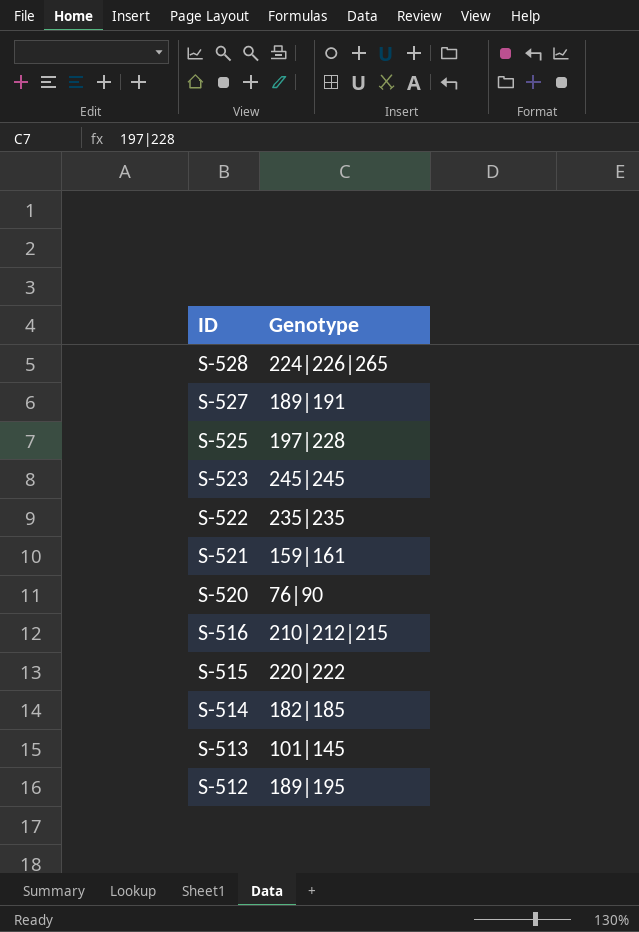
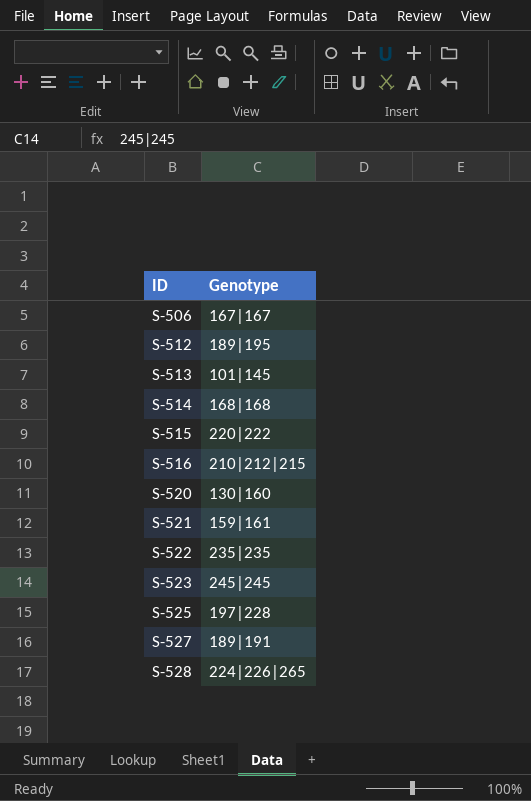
row order: ID descending -> ID ascending
row S-506: none -> 167|167
S-514 | Genotype: 182|185 -> 168|168
S-520 | Genotype: 76|90 -> 130|160

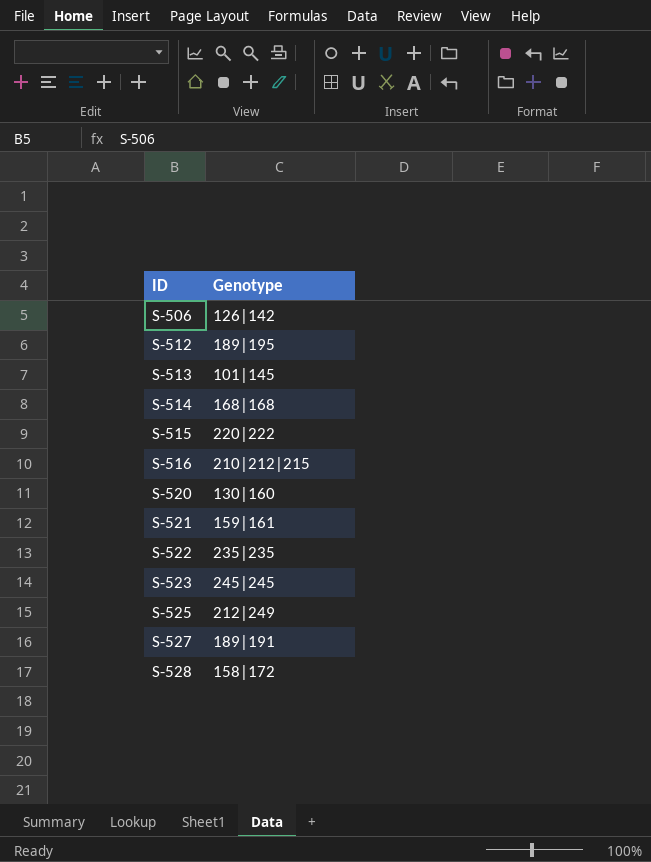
S-506 | Genotype: 167|167 -> 126|142
S-525 | Genotype: 197|228 -> 212|249
S-528 | Genotype: 224|226|265 -> 158|172

